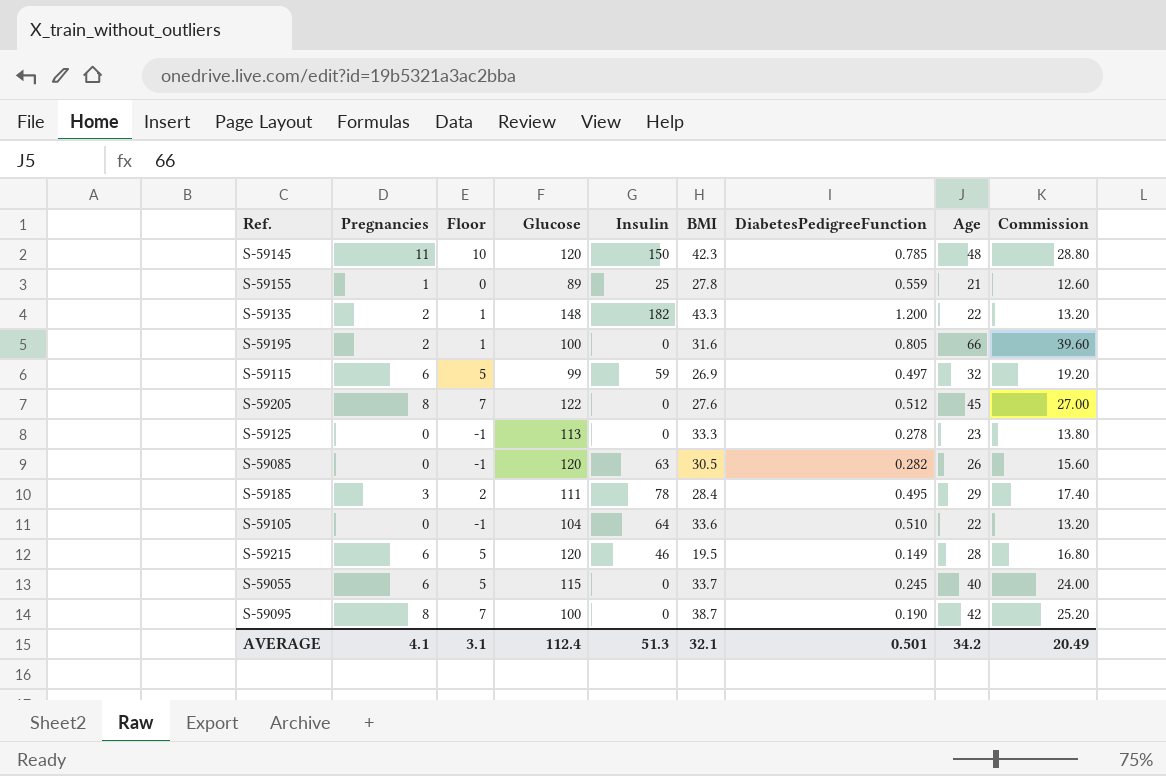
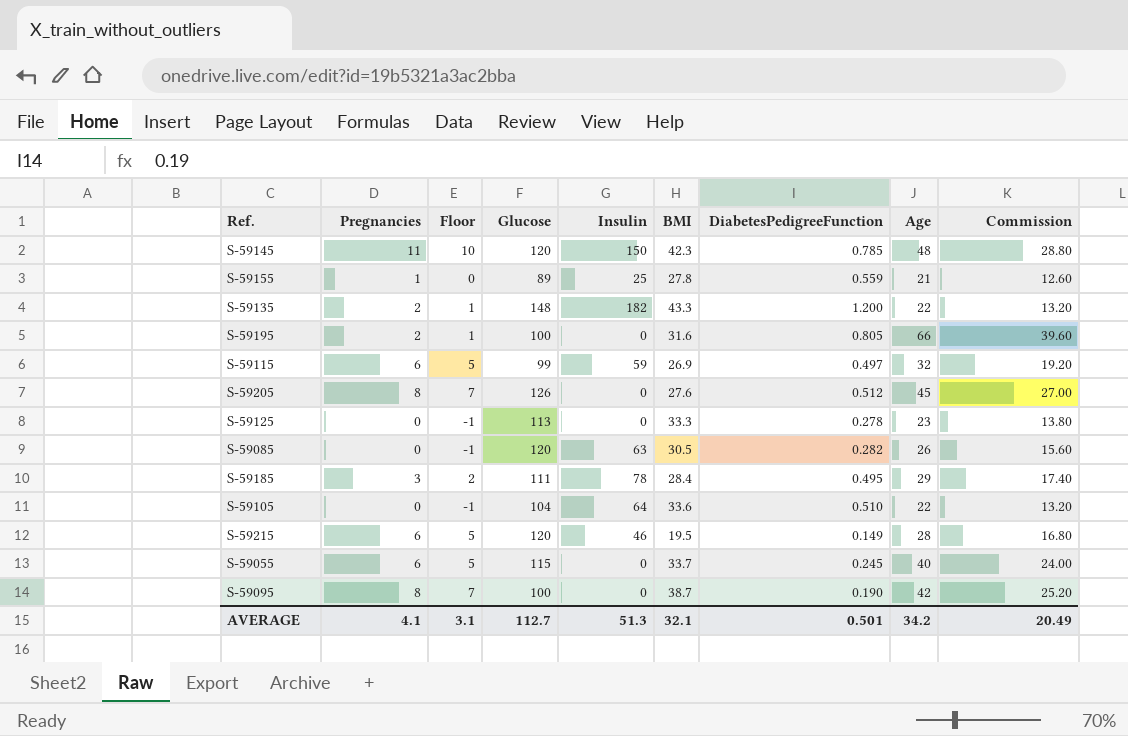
S-59205 | Glucose: 122 -> 126
AVERAGE | Glucose: 112.4 -> 112.7

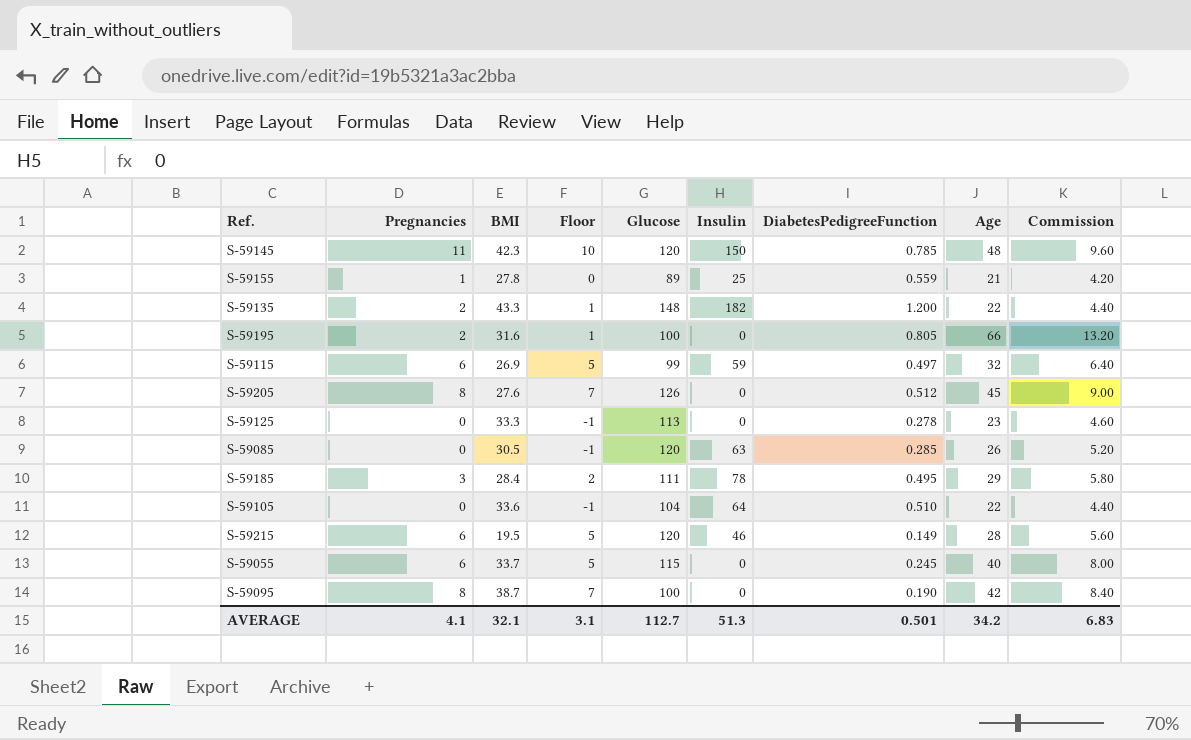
column BMI | position: 6 -> 3
column Commission | formula: [Age] * 0.6 -> [Age] * 0.2
S-59085 | DiabetesPedigreeFunction: 0.282 -> 0.285
AVERAGE | Commission: 20.49 -> 6.83

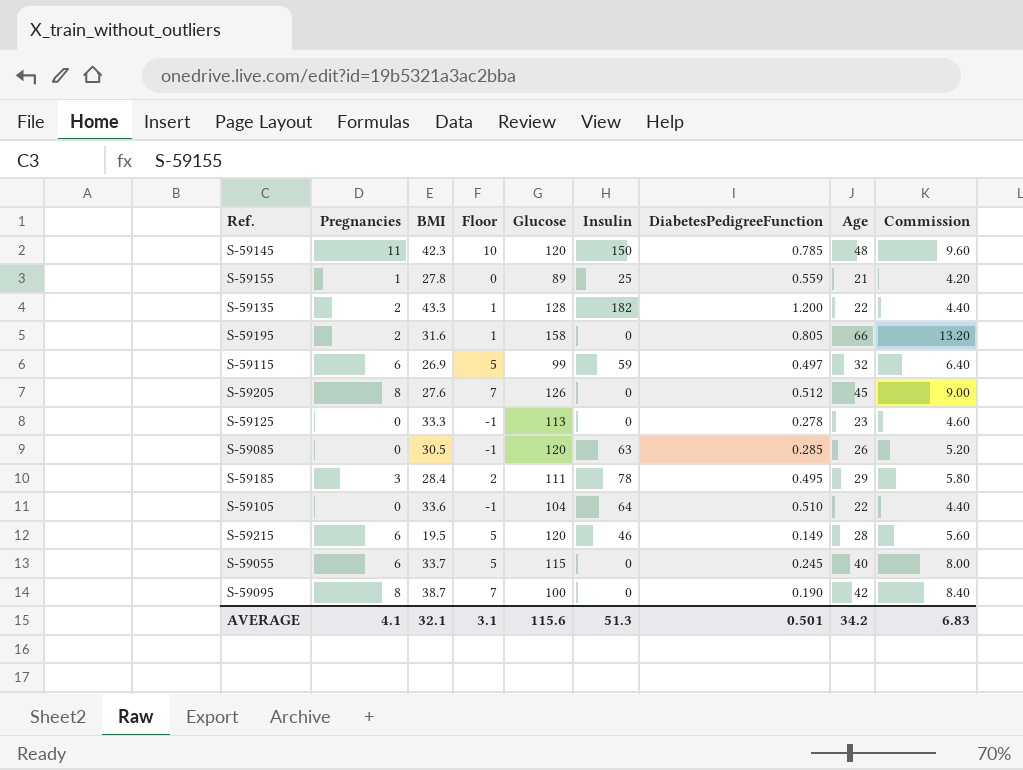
S-59135 | Glucose: 148 -> 128
S-59195 | Glucose: 100 -> 158
AVERAGE | Glucose: 112.7 -> 115.6

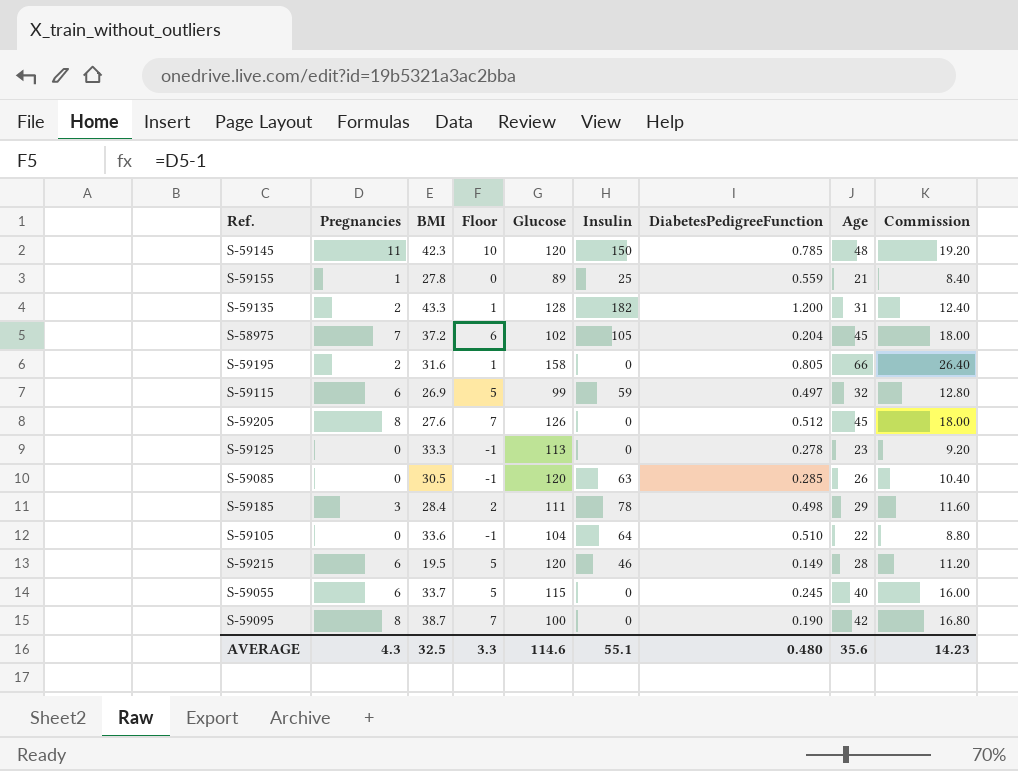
column Commission | formula: [Age] * 0.2 -> [Age] * 0.4
S-59135 | Age: 22 -> 31
row S-58975: none -> 7 | 37.2 | 6 | 102 | 105 | 0.204 | 45 | 18.00
S-59185 | DiabetesPedigreeFunction: 0.495 -> 0.498
AVERAGE | Pregnancies: 4.1 -> 4.3
AVERAGE | BMI: 32.1 -> 32.5
AVERAGE | Floor: 3.1 -> 3.3
AVERAGE | Glucose: 115.6 -> 114.6
AVERAGE | Insulin: 51.3 -> 55.1
AVERAGE | DiabetesPedigreeFunction: 0.501 -> 0.480
AVERAGE | Age: 34.2 -> 35.6
AVERAGE | Commission: 6.83 -> 14.23

